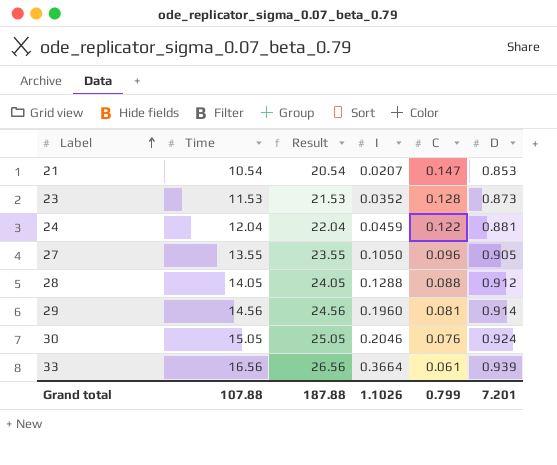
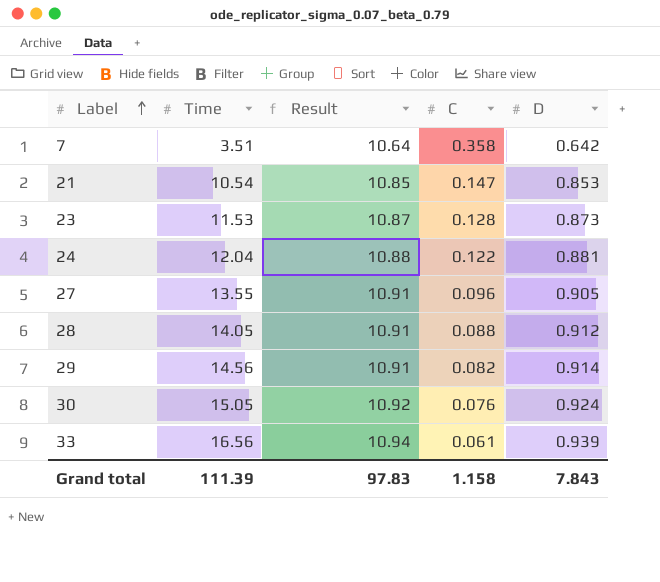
column I | position: 4 -> none
column Result | formula: [Time] + 10 -> [D] + 10
row 7: none -> 3.51 | 10.64 | 0.358 | 0.642
29 | C: 0.081 -> 0.082
Grand total | Time: 107.88 -> 111.39
Grand total | Result: 187.88 -> 97.83
Grand total | C: 0.799 -> 1.158
Grand total | D: 7.201 -> 7.843

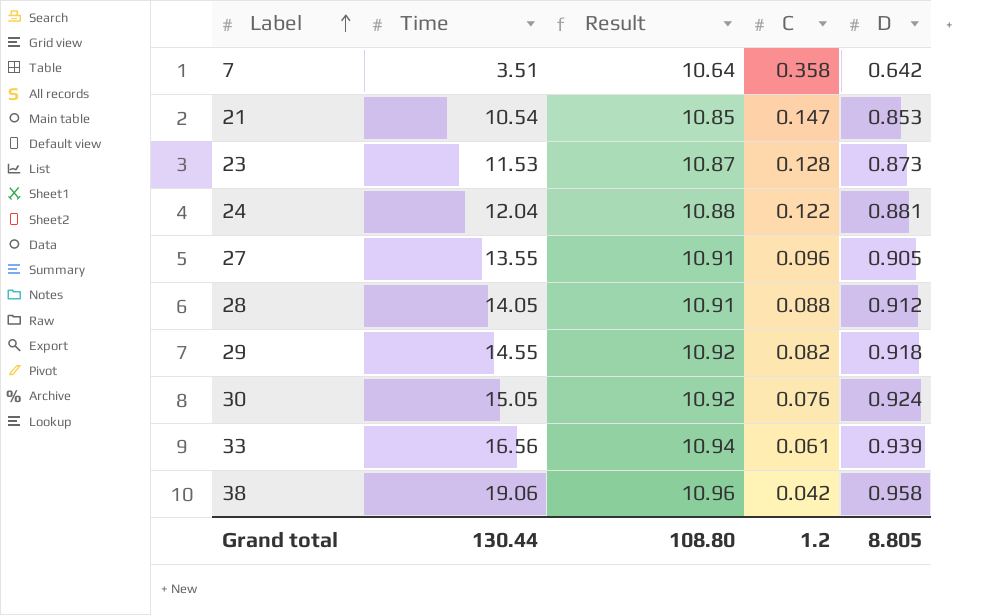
29 | Time: 14.56 -> 14.55
29 | Result: 10.91 -> 10.92
29 | D: 0.914 -> 0.918
row 38: none -> 19.06 | 10.96 | 0.042 | 0.958
Grand total | Time: 111.39 -> 130.44
Grand total | Result: 97.83 -> 108.80
Grand total | C: 1.158 -> 1.2
Grand total | D: 7.843 -> 8.805

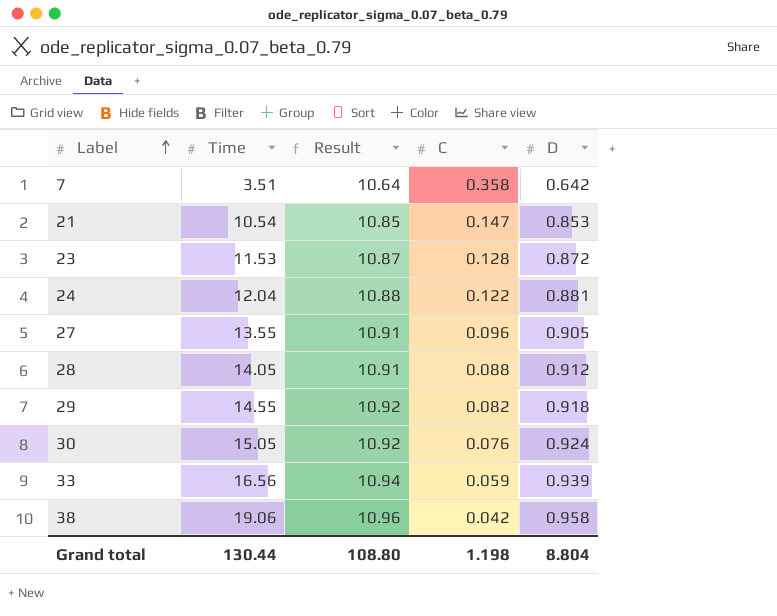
23 | D: 0.873 -> 0.872
33 | C: 0.061 -> 0.059
Grand total | C: 1.2 -> 1.198
Grand total | D: 8.805 -> 8.804

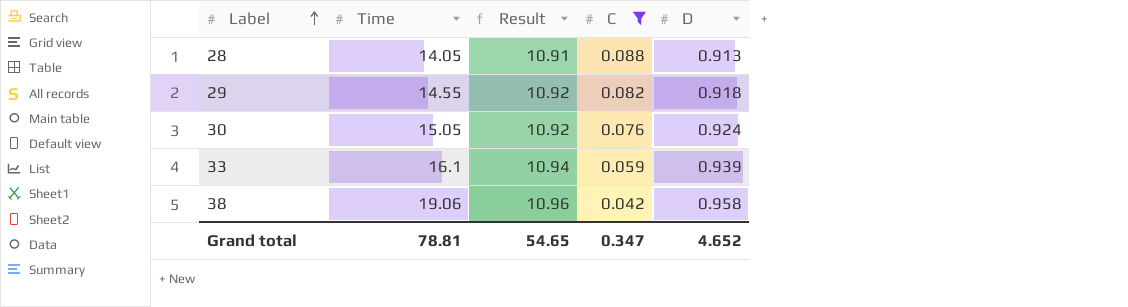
filter: none -> C <= 0.088
28 | D: 0.912 -> 0.913
33 | Time: 16.56 -> 16.1
Grand total | Time: 130.44 -> 78.81
Grand total | Result: 108.80 -> 54.65
Grand total | C: 1.198 -> 0.347
Grand total | D: 8.804 -> 4.652

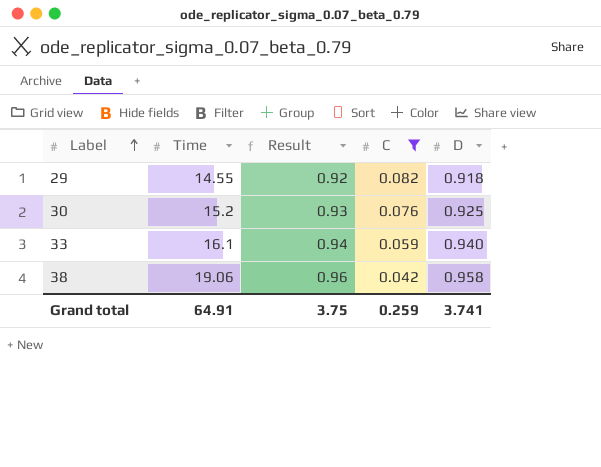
column Result | formula: [D] + 10 -> [D] + 0
row 28: 14.05 | 10.91 | 0.088 | 0.913 -> none
30 | Time: 15.05 -> 15.2
30 | D: 0.924 -> 0.925
33 | D: 0.939 -> 0.940
Grand total | Time: 78.81 -> 64.91
Grand total | Result: 54.65 -> 3.75
Grand total | C: 0.347 -> 0.259
Grand total | D: 4.652 -> 3.741

